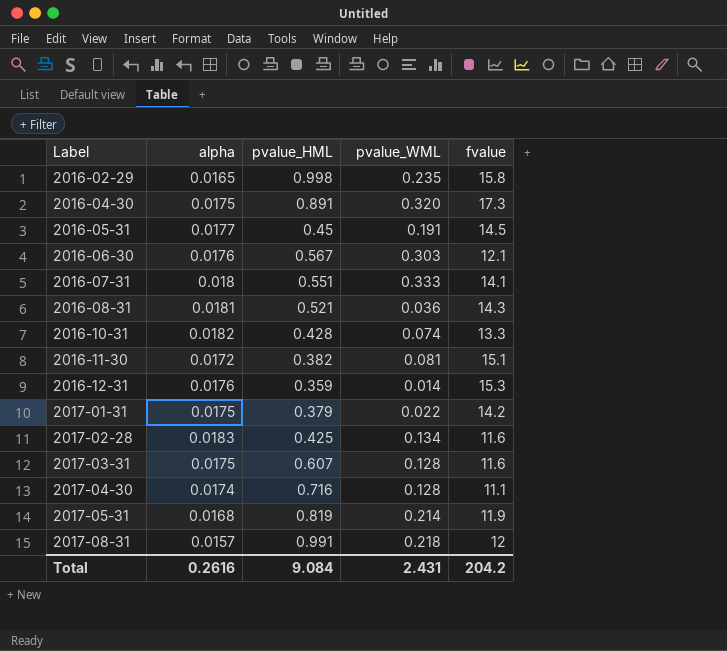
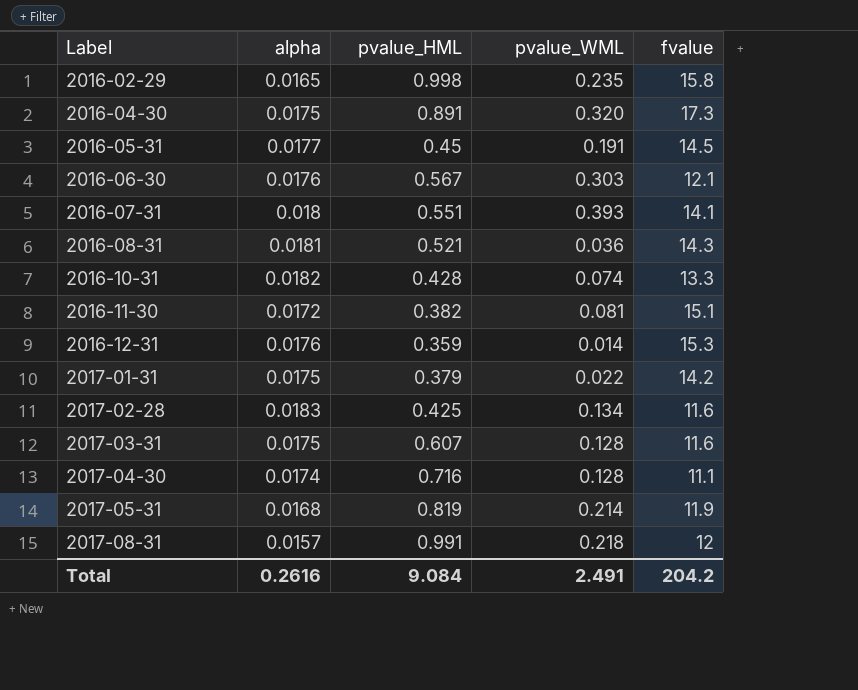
2016-07-31 | pvalue_WML: 0.333 -> 0.393
Total | pvalue_WML: 2.431 -> 2.491

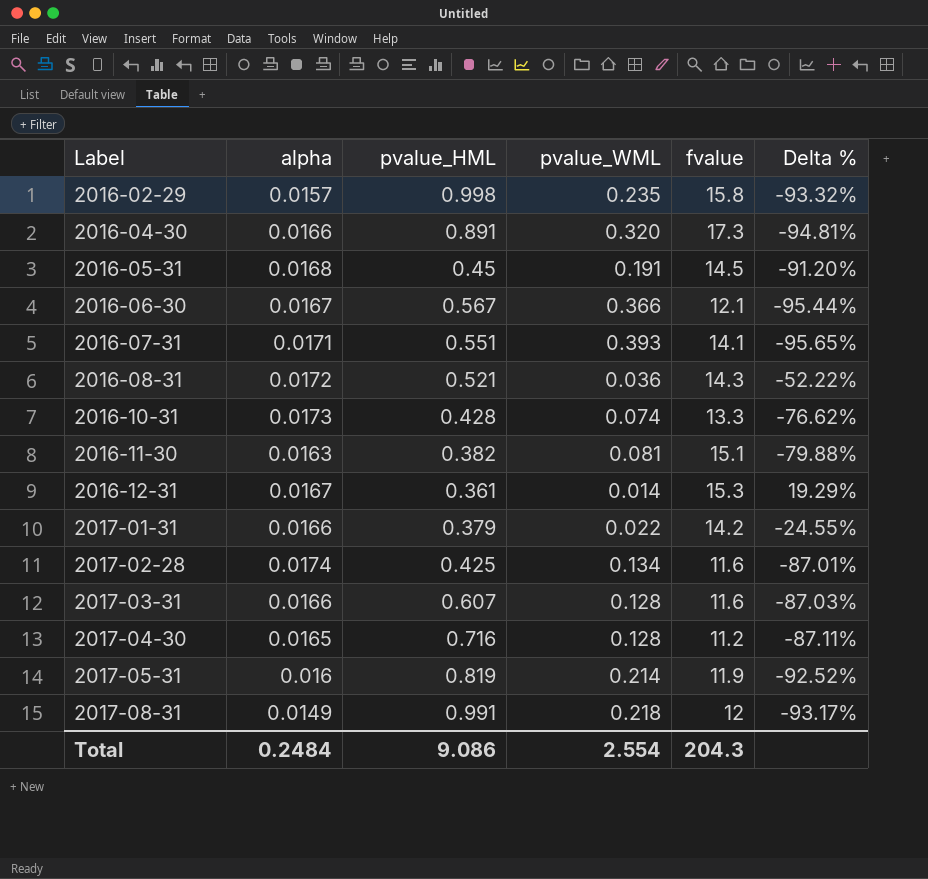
column Delta % | formula: none -> ([alpha] - [pvalue_WML]) / [pvalue_WML]
2016-02-29 | alpha: 0.0165 -> 0.0157
2016-04-30 | alpha: 0.0175 -> 0.0166
2016-05-31 | alpha: 0.0177 -> 0.0168
2016-06-30 | alpha: 0.0176 -> 0.0167
2016-06-30 | pvalue_WML: 0.303 -> 0.366
2016-07-31 | alpha: 0.018 -> 0.0171
2016-08-31 | alpha: 0.0181 -> 0.0172
2016-10-31 | alpha: 0.0182 -> 0.0173
2016-11-30 | alpha: 0.0172 -> 0.0163
2016-12-31 | alpha: 0.0176 -> 0.0167
2016-12-31 | pvalue_HML: 0.359 -> 0.361
2017-01-31 | alpha: 0.0175 -> 0.0166
2017-02-28 | alpha: 0.0183 -> 0.0174
2017-03-31 | alpha: 0.0175 -> 0.0166
2017-04-30 | alpha: 0.0174 -> 0.0165
2017-04-30 | fvalue: 11.1 -> 11.2
2017-05-31 | alpha: 0.0168 -> 0.016
2017-08-31 | alpha: 0.0157 -> 0.0149
Total | alpha: 0.2616 -> 0.2484
Total | pvalue_HML: 9.084 -> 9.086
Total | pvalue_WML: 2.491 -> 2.554
Total | fvalue: 204.2 -> 204.3

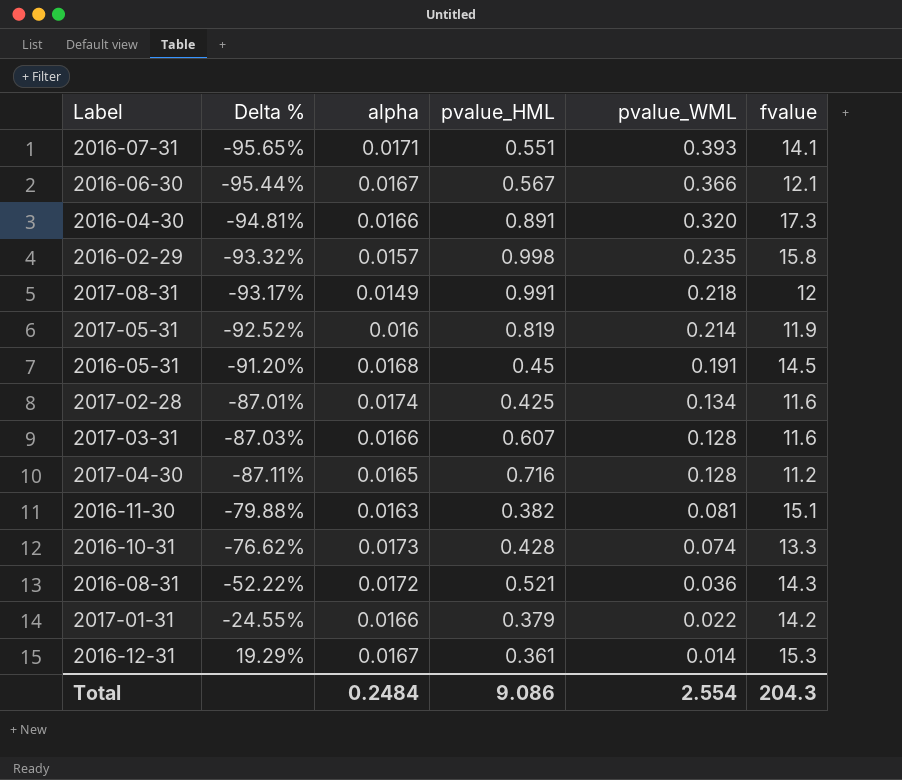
row order: Label ascending -> pvalue_WML descending
column Delta % | position: 6 -> 2

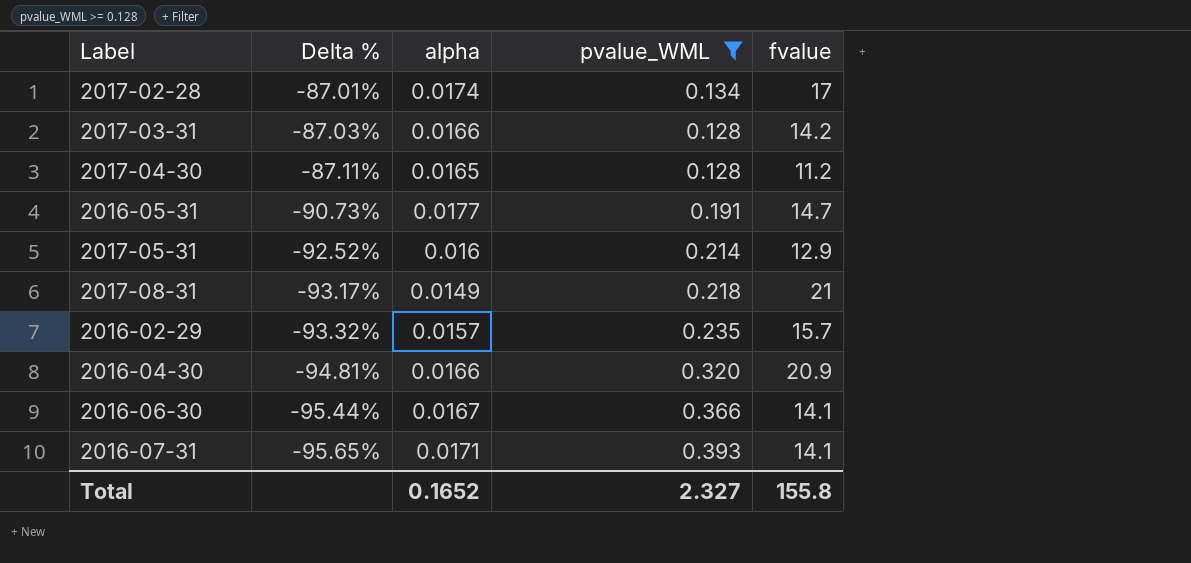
filter: none -> pvalue_WML >= 0.128
row order: pvalue_WML descending -> Delta % descending
column pvalue_HML | position: 4 -> none
2017-02-28 | fvalue: 11.6 -> 17
2017-03-31 | fvalue: 11.6 -> 14.2
2016-05-31 | Delta %: -91.20% -> -90.73%
2016-05-31 | alpha: 0.0168 -> 0.0177
2016-05-31 | fvalue: 14.5 -> 14.7
2017-05-31 | fvalue: 11.9 -> 12.9
2017-08-31 | fvalue: 12 -> 21
2016-02-29 | fvalue: 15.8 -> 15.7
2016-04-30 | fvalue: 17.3 -> 20.9
2016-06-30 | fvalue: 12.1 -> 14.1
Total | alpha: 0.2484 -> 0.1652
Total | pvalue_WML: 2.554 -> 2.327
Total | fvalue: 204.3 -> 155.8

